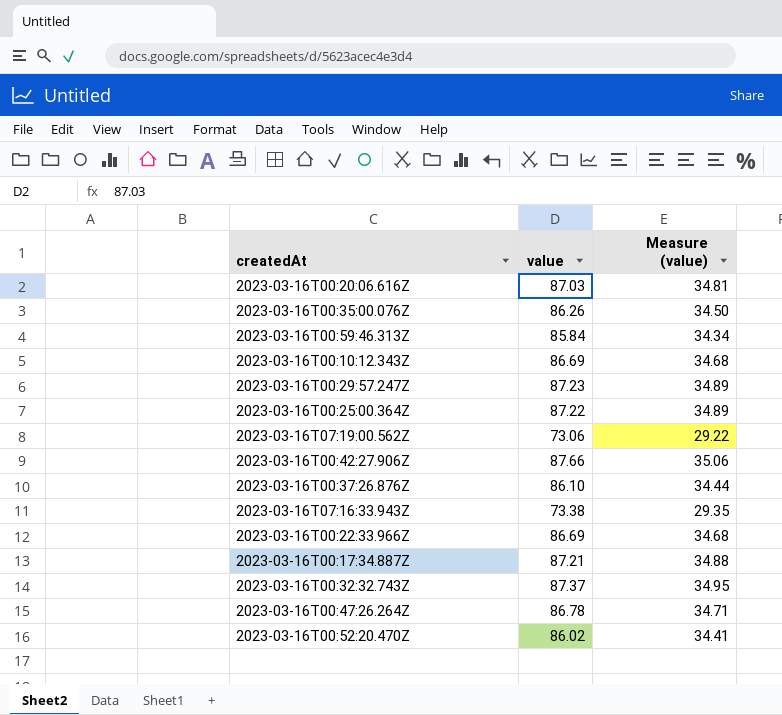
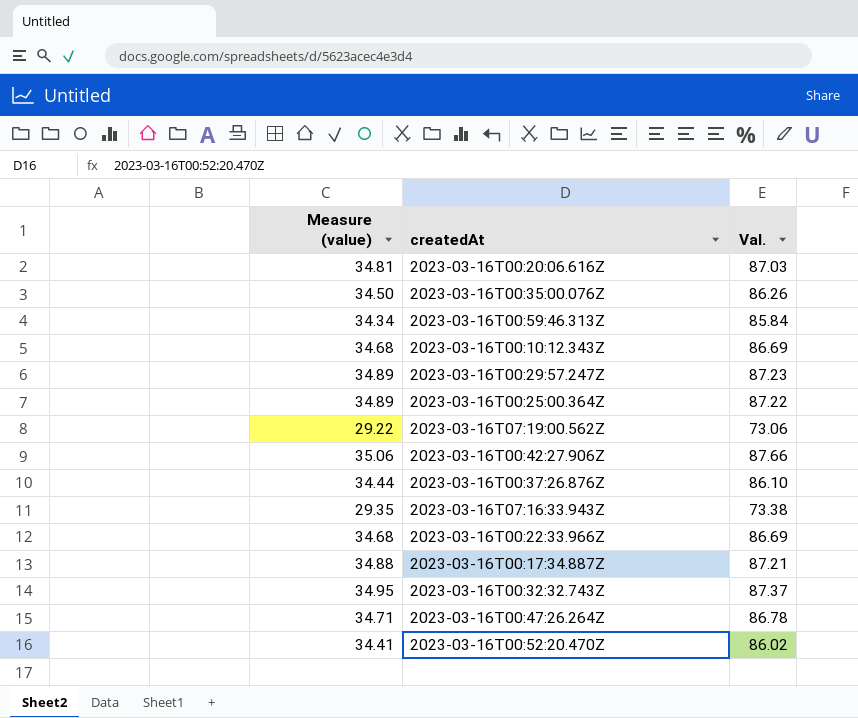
column Measure (value) | position: 3 -> 1
column name: value -> Val.

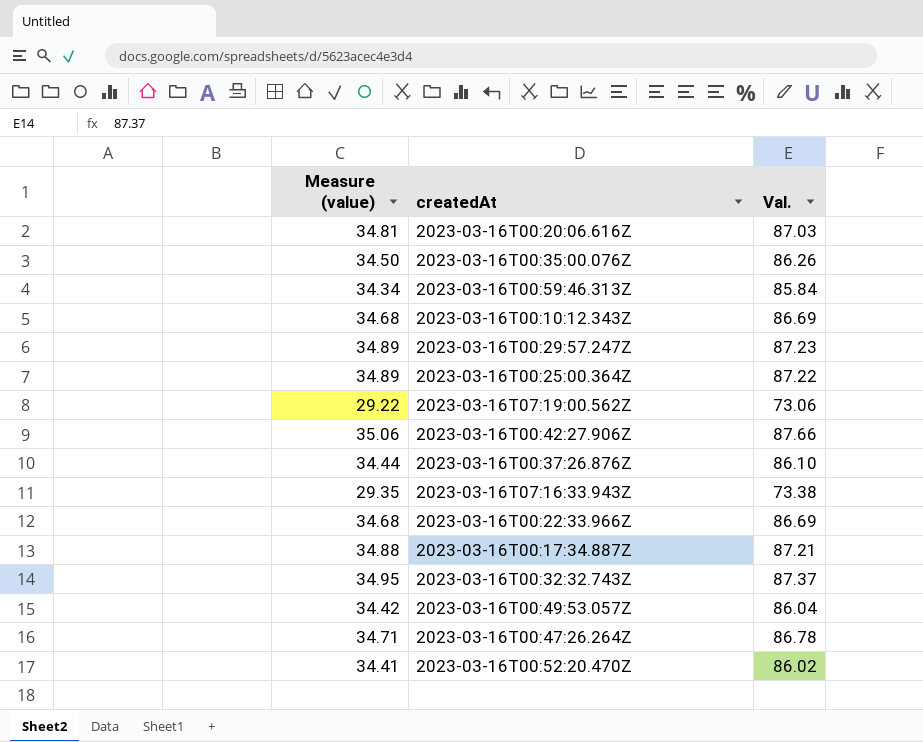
row 2023-03-16T00:49:53.057Z: none -> 34.42 | 86.04

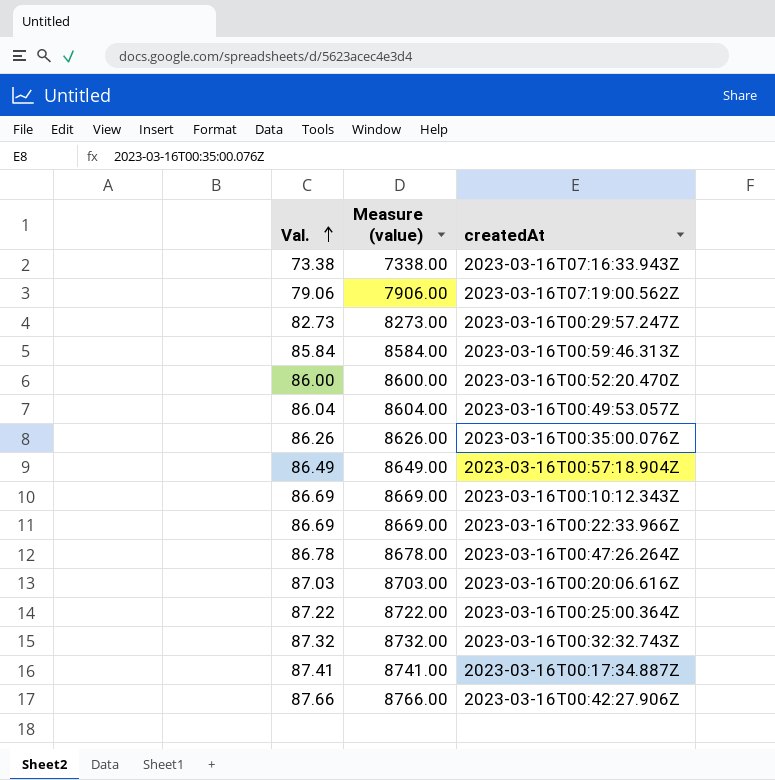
row order: none -> Val. ascending
column Val. | position: 3 -> 1
column Measure (value) | formula: [Val.] * 0.4 -> [Val.] * 100
row 2023-03-16T00:37:26.876Z: 34.44 | 86.10 -> none
2023-03-16T07:19:00.562Z | Val.: 73.06 -> 79.06
2023-03-16T00:29:57.247Z | Val.: 87.23 -> 82.73
2023-03-16T00:52:20.470Z | Val.: 86.02 -> 86.00
row 2023-03-16T00:57:18.904Z: none -> 86.49 | 8649.00
2023-03-16T00:32:32.743Z | Val.: 87.37 -> 87.32
2023-03-16T00:17:34.887Z | Val.: 87.21 -> 87.41

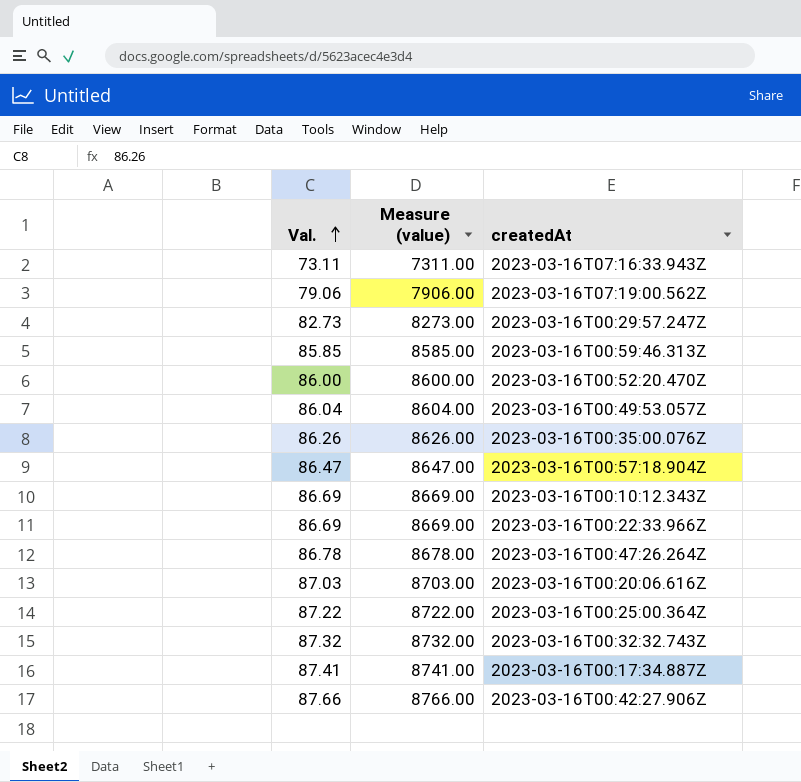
2023-03-16T07:16:33.943Z | Val.: 73.38 -> 73.11
2023-03-16T07:16:33.943Z | Measure (value): 7338.00 -> 7311.00
2023-03-16T00:59:46.313Z | Val.: 85.84 -> 85.85
2023-03-16T00:59:46.313Z | Measure (value): 8584.00 -> 8585.00
2023-03-16T00:57:18.904Z | Val.: 86.49 -> 86.47
2023-03-16T00:57:18.904Z | Measure (value): 8649.00 -> 8647.00

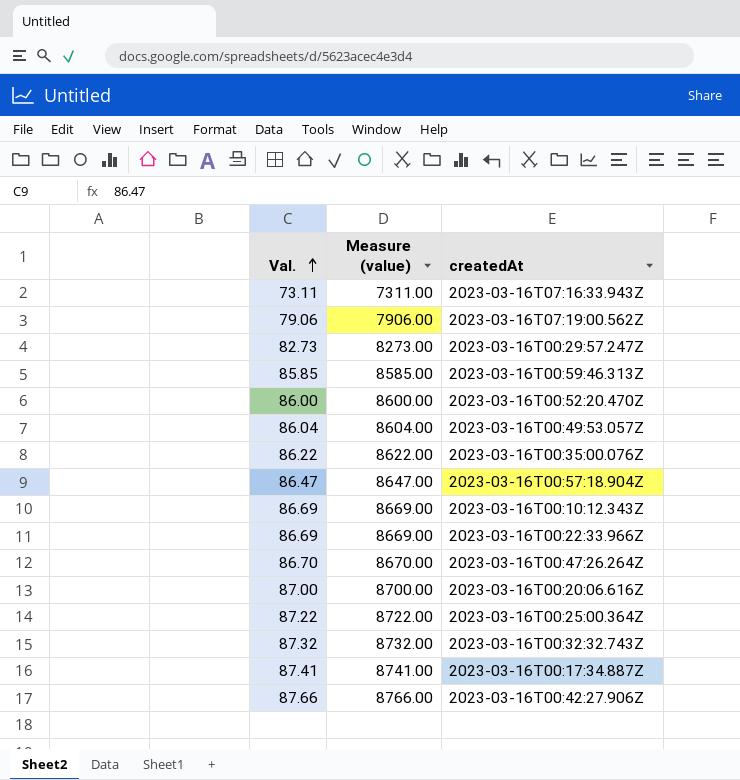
2023-03-16T00:35:00.076Z | Val.: 86.26 -> 86.22
2023-03-16T00:35:00.076Z | Measure (value): 8626.00 -> 8622.00
2023-03-16T00:47:26.264Z | Val.: 86.78 -> 86.70
2023-03-16T00:47:26.264Z | Measure (value): 8678.00 -> 8670.00
2023-03-16T00:20:06.616Z | Val.: 87.03 -> 87.00
2023-03-16T00:20:06.616Z | Measure (value): 8703.00 -> 8700.00

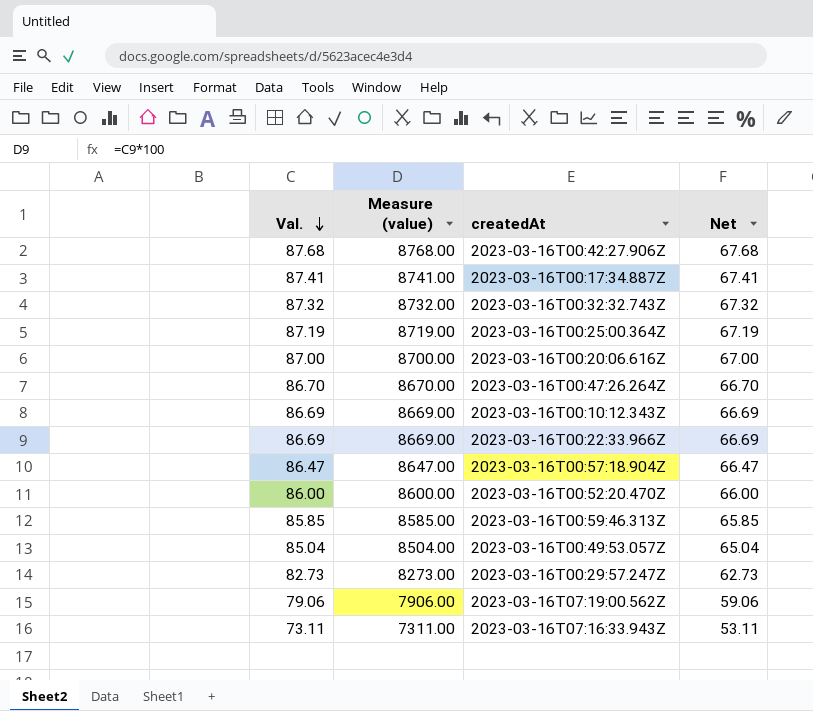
row order: Val. ascending -> Val. descending
column Net | formula: none -> [Val.] - 20
row 2023-03-16T00:35:00.076Z: 86.22 | 8622.00 -> none
2023-03-16T00:42:27.906Z | Val.: 87.66 -> 87.68
2023-03-16T00:42:27.906Z | Measure (value): 8766.00 -> 8768.00
2023-03-16T00:25:00.364Z | Val.: 87.22 -> 87.19
2023-03-16T00:25:00.364Z | Measure (value): 8722.00 -> 8719.00
2023-03-16T00:49:53.057Z | Val.: 86.04 -> 85.04
2023-03-16T00:49:53.057Z | Measure (value): 8604.00 -> 8504.00

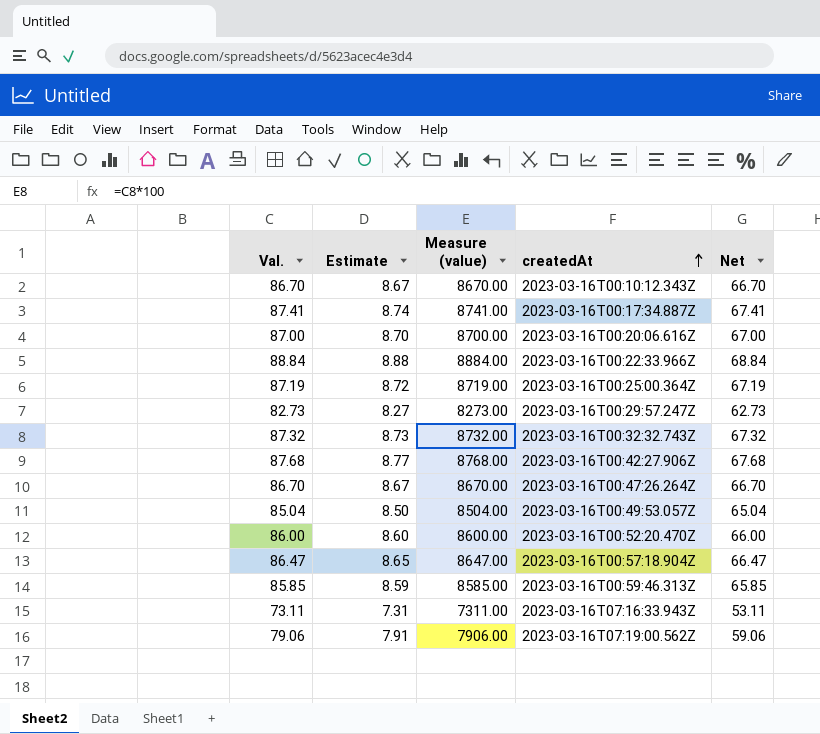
row order: Val. descending -> createdAt ascending
column Estimate | formula: none -> [Val.] * 0.1
2023-03-16T00:10:12.343Z | Val.: 86.69 -> 86.70
2023-03-16T00:10:12.343Z | Measure (value): 8669.00 -> 8670.00
2023-03-16T00:10:12.343Z | Net: 66.69 -> 66.70
2023-03-16T00:22:33.966Z | Val.: 86.69 -> 88.84
2023-03-16T00:22:33.966Z | Measure (value): 8669.00 -> 8884.00
2023-03-16T00:22:33.966Z | Net: 66.69 -> 68.84

